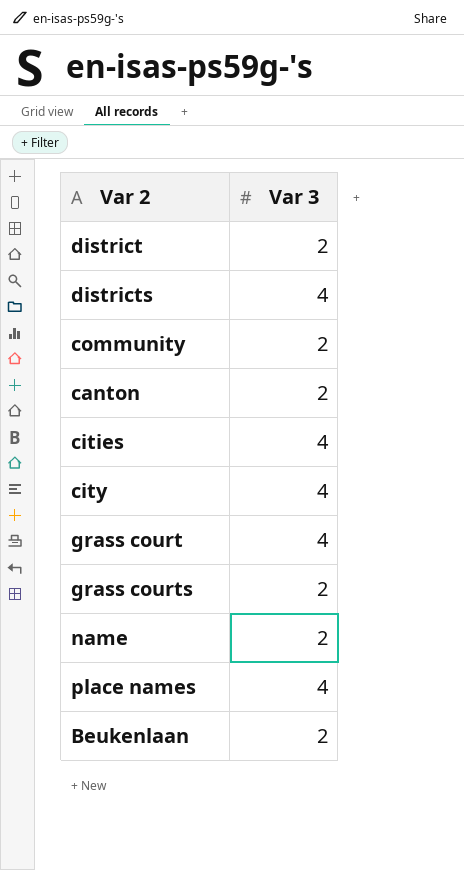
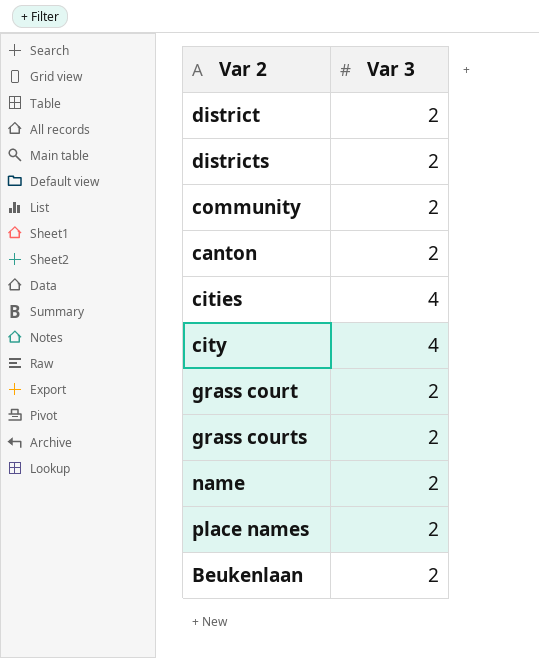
districts | Var 3: 4 -> 2
grass court | Var 3: 4 -> 2
place names | Var 3: 4 -> 2

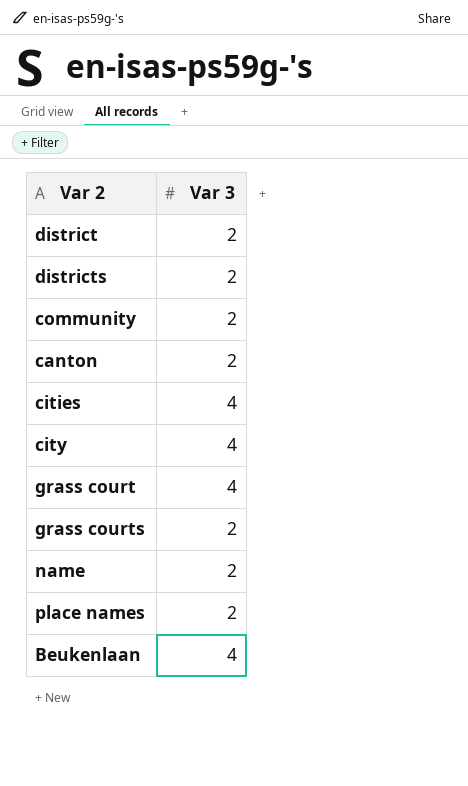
grass court | Var 3: 2 -> 4
Beukenlaan | Var 3: 2 -> 4

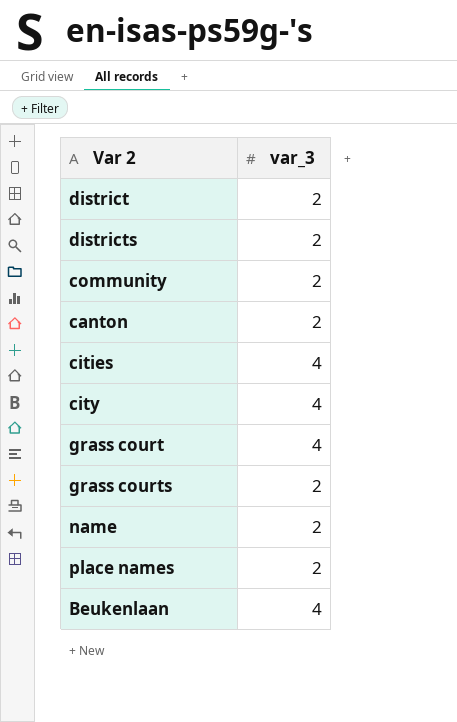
column name: Var 3 -> var_3

